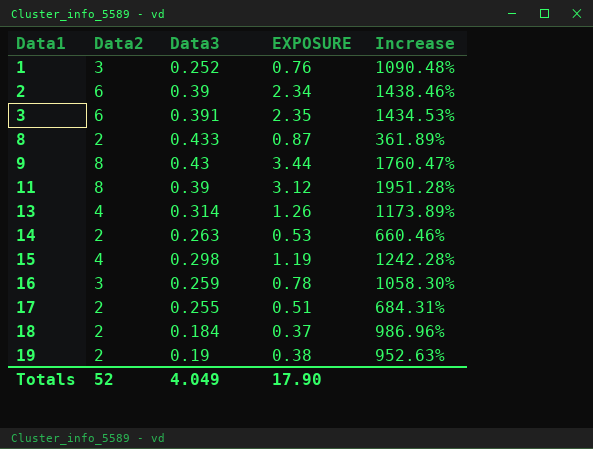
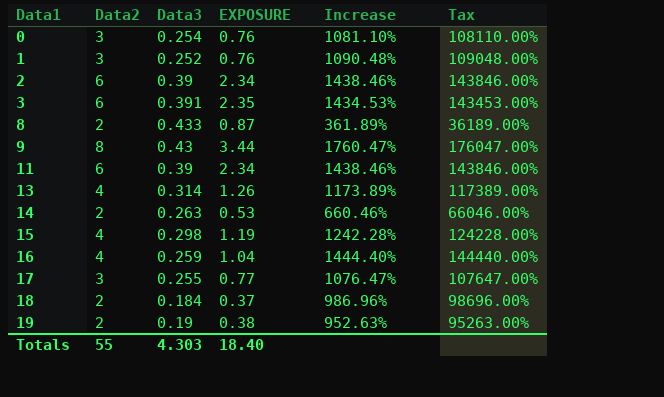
column Tax | formula: none -> [Increase] * 100
row 0: none -> 3 | 0.254 | 0.76 | 1081.10% | 108110.00%
11 | Data2: 8 -> 6
11 | EXPOSURE: 3.12 -> 2.34
11 | Increase: 1951.28% -> 1438.46%
16 | Data2: 3 -> 4
16 | EXPOSURE: 0.78 -> 1.04
16 | Increase: 1058.30% -> 1444.40%
17 | Data2: 2 -> 3
17 | EXPOSURE: 0.51 -> 0.77
17 | Increase: 684.31% -> 1076.47%
Totals | Data2: 52 -> 55
Totals | Data3: 4.049 -> 4.303
Totals | EXPOSURE: 17.90 -> 18.40

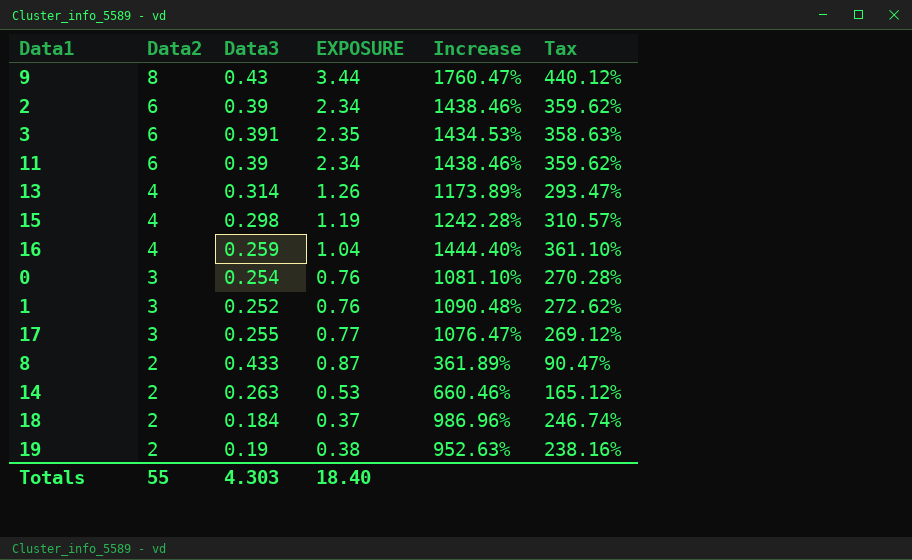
row order: Data1 ascending -> Data2 descending
column Tax | formula: [Increase] * 100 -> [Increase] * 0.25

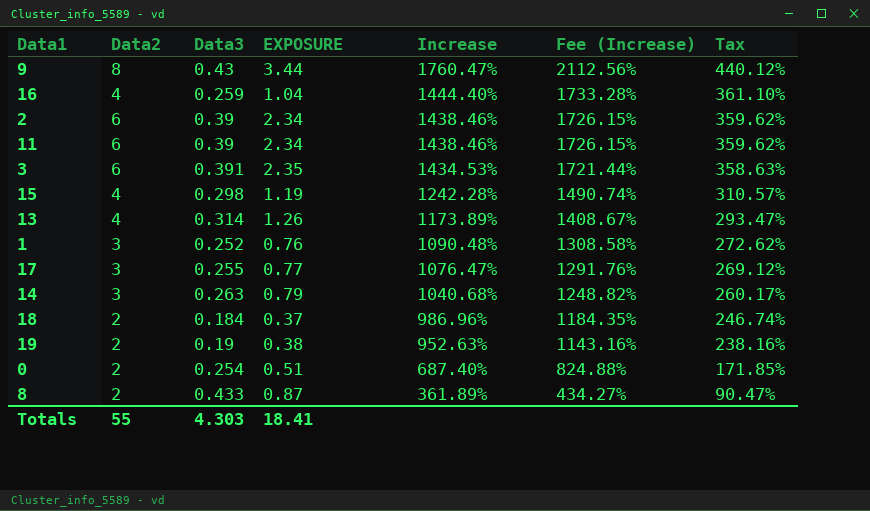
row order: Data2 descending -> Increase descending
column Fee (Increase) | formula: none -> [Increase] * 1.2
14 | Data2: 2 -> 3
14 | EXPOSURE: 0.53 -> 0.79
14 | Increase: 660.46% -> 1040.68%
14 | Tax: 165.12% -> 260.17%
0 | Data2: 3 -> 2
0 | EXPOSURE: 0.76 -> 0.51
0 | Increase: 1081.10% -> 687.40%
0 | Tax: 270.28% -> 171.85%
Totals | EXPOSURE: 18.40 -> 18.41

